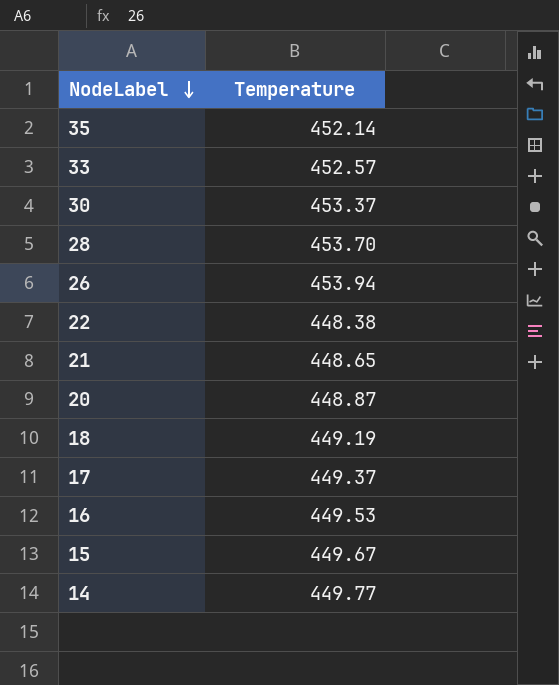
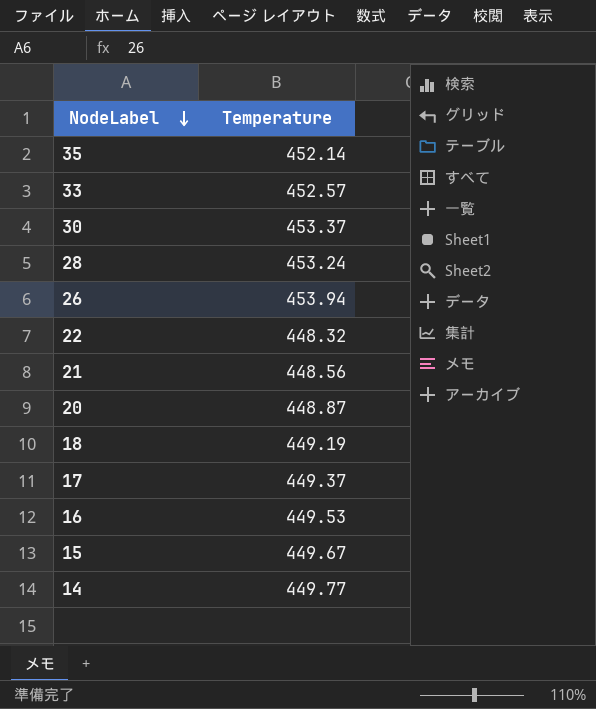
28 | Temperature: 453.70 -> 453.24
22 | Temperature: 448.38 -> 448.32
21 | Temperature: 448.65 -> 448.56

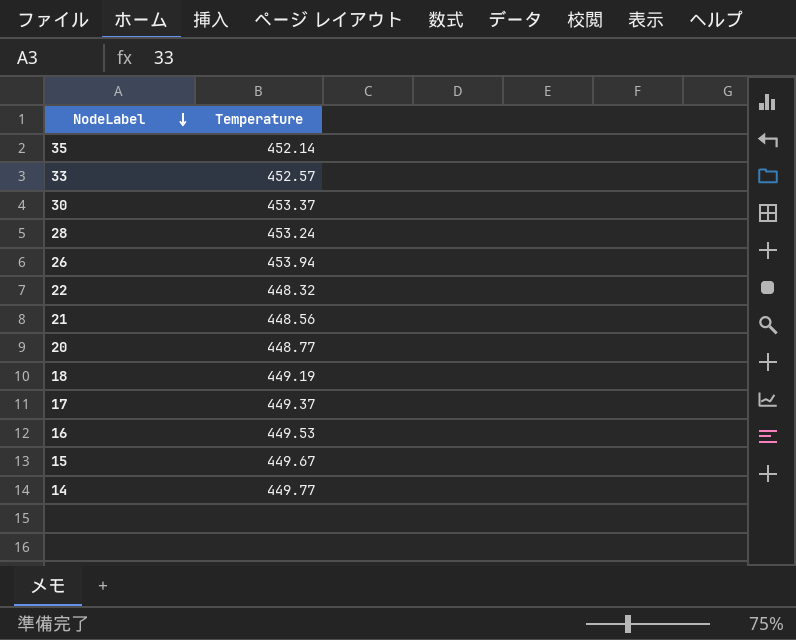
20 | Temperature: 448.87 -> 448.77

